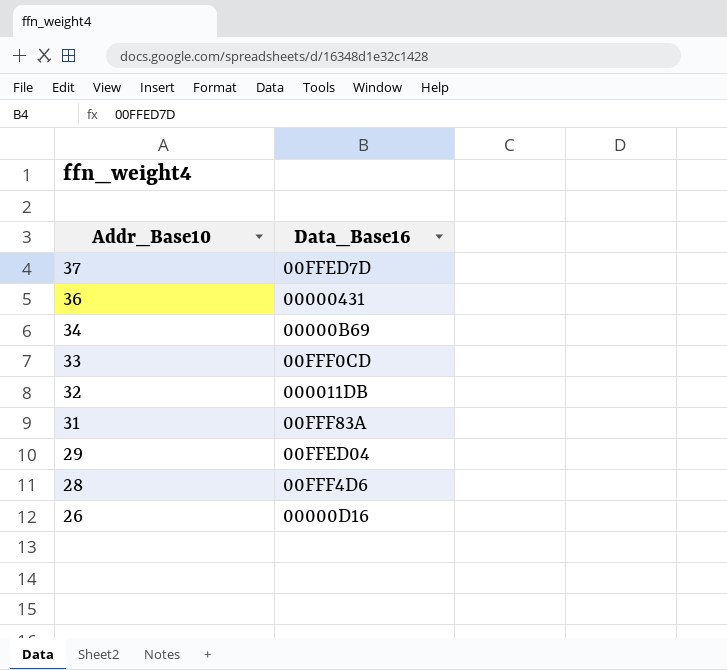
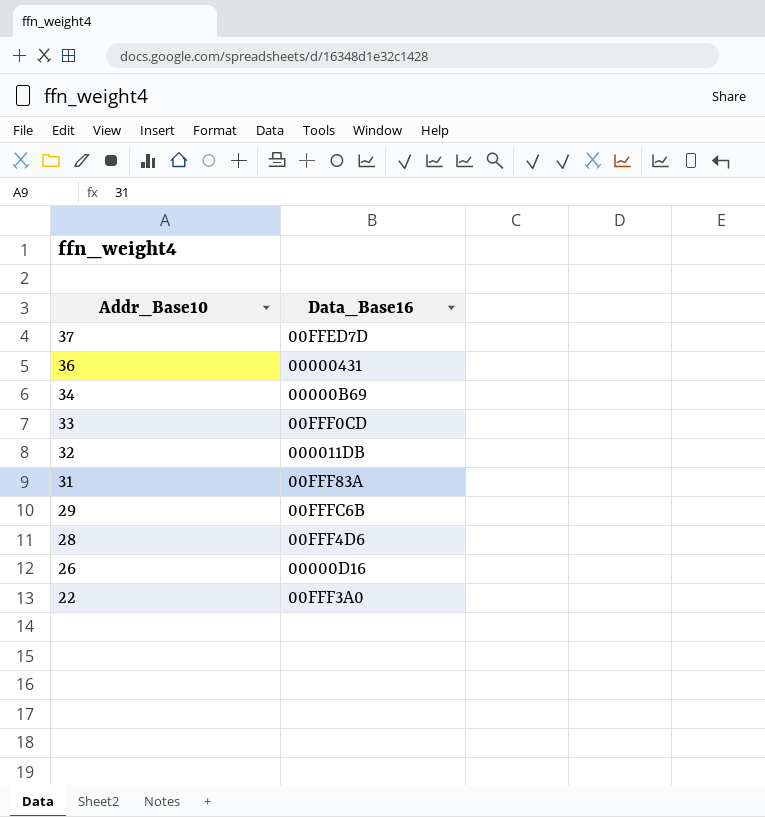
29 | Data_Base16: 00FFED04 -> 00FFFC6B
row 22: none -> 00FFF3A0

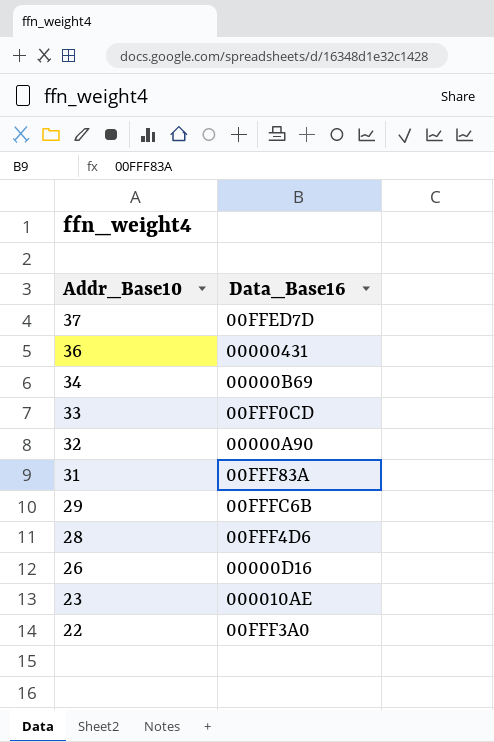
32 | Data_Base16: 000011DB -> 00000A90
row 23: none -> 000010AE

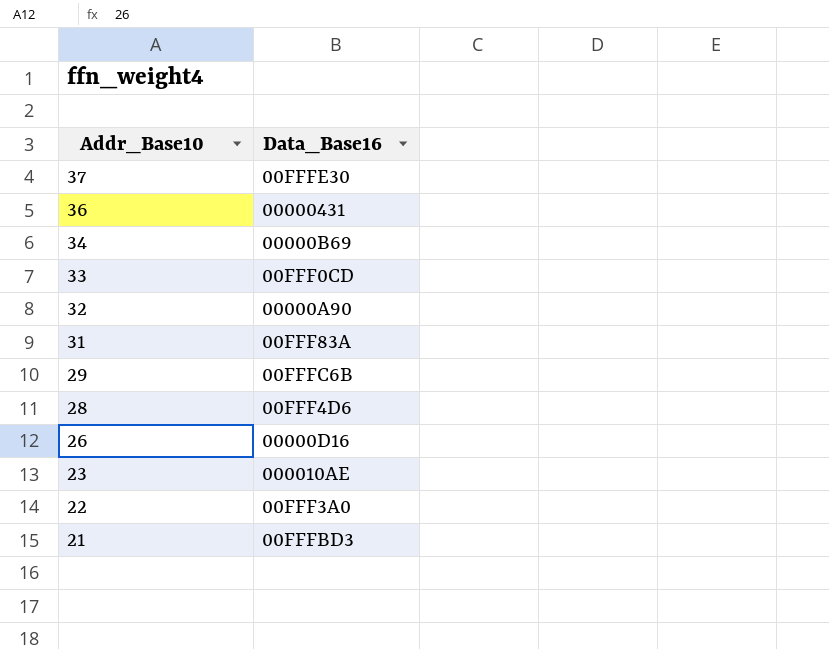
37 | Data_Base16: 00FFED7D -> 00FFFE30
row 21: none -> 00FFFBD3

